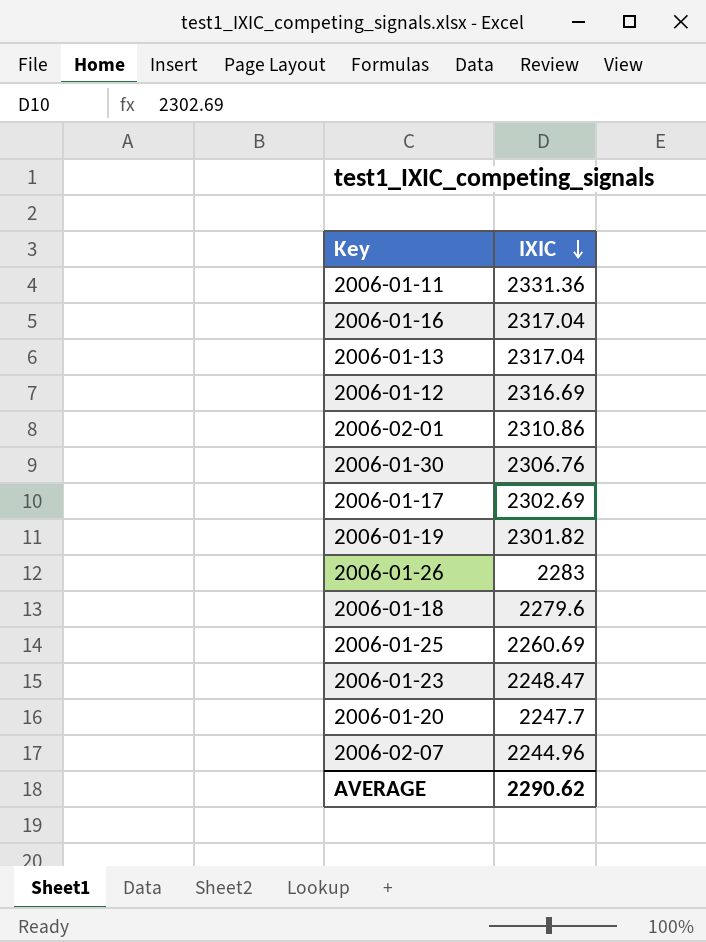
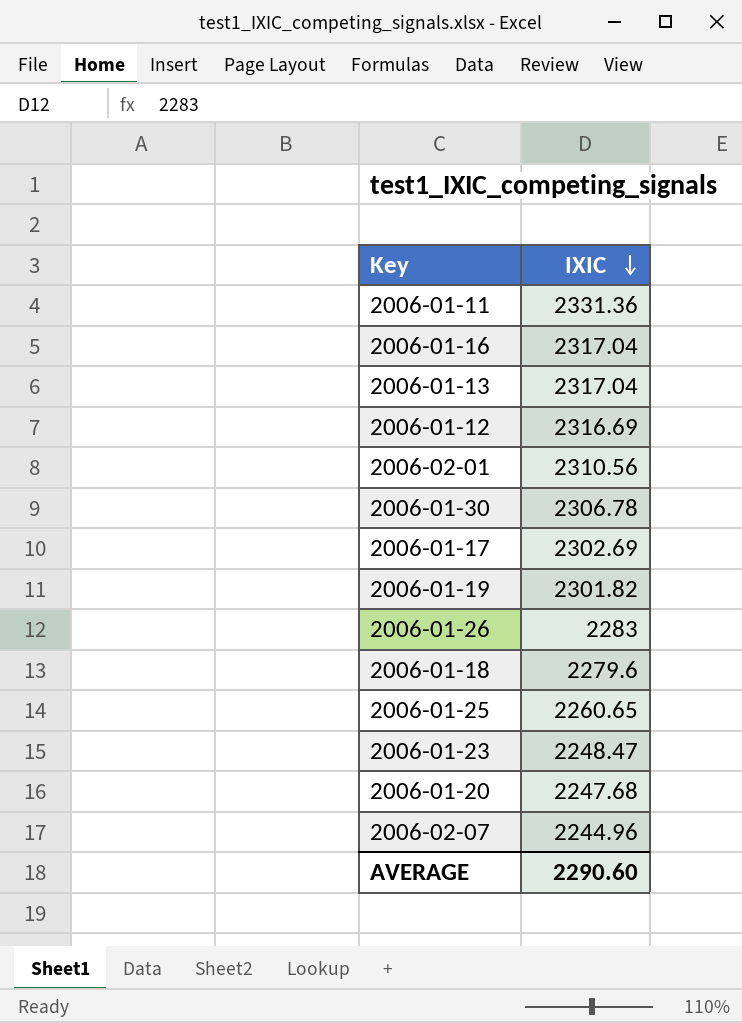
2006-02-01 | IXIC: 2310.86 -> 2310.56
2006-01-30 | IXIC: 2306.76 -> 2306.78
2006-01-25 | IXIC: 2260.69 -> 2260.65
2006-01-20 | IXIC: 2247.7 -> 2247.68
AVERAGE | IXIC: 2290.62 -> 2290.60

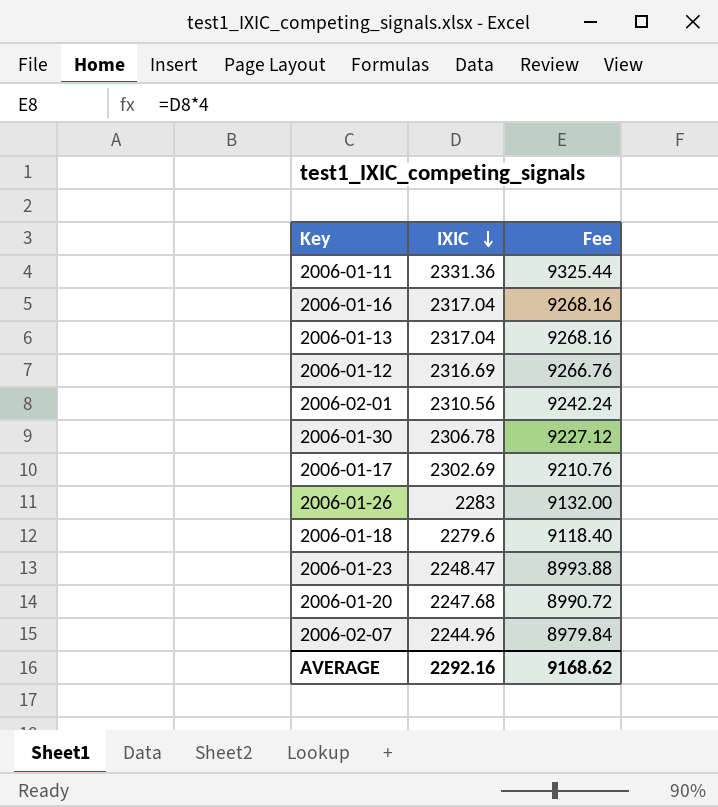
column Fee | formula: none -> [IXIC] * 4
row 2006-01-19: 2301.82 -> none
row 2006-01-25: 2260.65 -> none
AVERAGE | IXIC: 2290.60 -> 2292.16

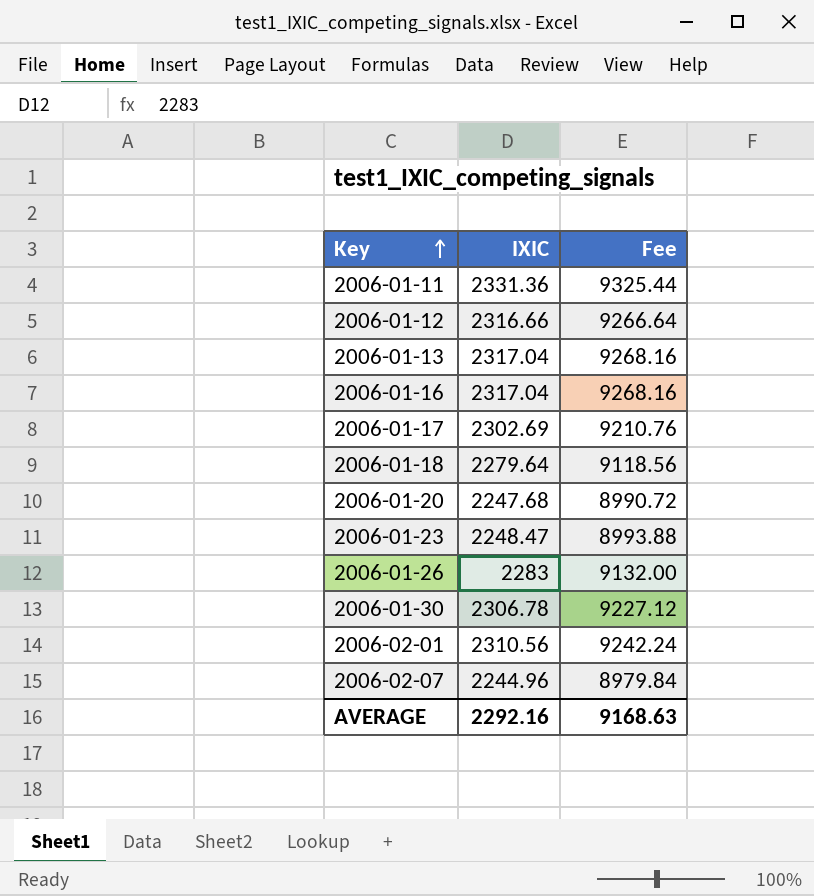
row order: IXIC descending -> Key ascending
2006-01-12 | IXIC: 2316.69 -> 2316.66
2006-01-12 | Fee: 9266.76 -> 9266.64
2006-01-18 | IXIC: 2279.6 -> 2279.64
2006-01-18 | Fee: 9118.40 -> 9118.56
AVERAGE | Fee: 9168.62 -> 9168.63

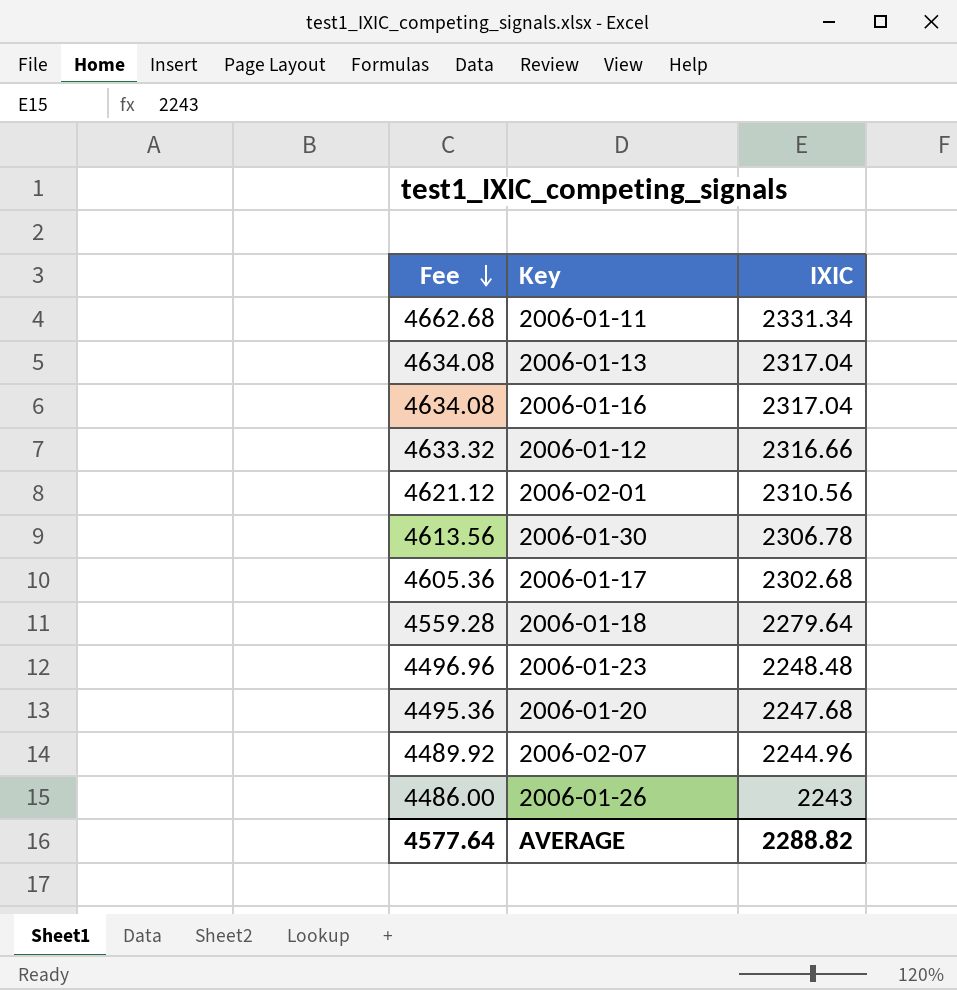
row order: Key ascending -> Fee descending
column Fee | formula: [IXIC] * 4 -> [IXIC] * 2
column Fee | position: 3 -> 1
2006-01-11 | IXIC: 2331.36 -> 2331.34
2006-01-17 | IXIC: 2302.69 -> 2302.68
2006-01-23 | IXIC: 2248.47 -> 2248.48
2006-01-26 | IXIC: 2283 -> 2243
AVERAGE | Fee: 9168.63 -> 4577.64
AVERAGE | IXIC: 2292.16 -> 2288.82

